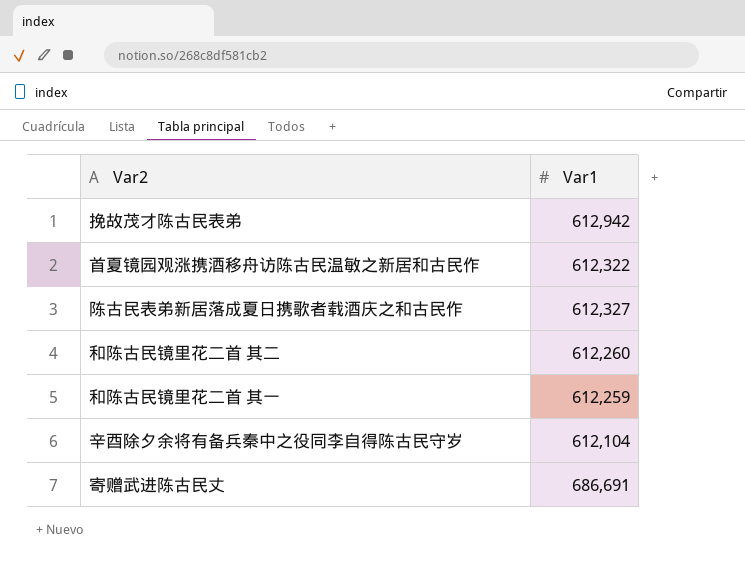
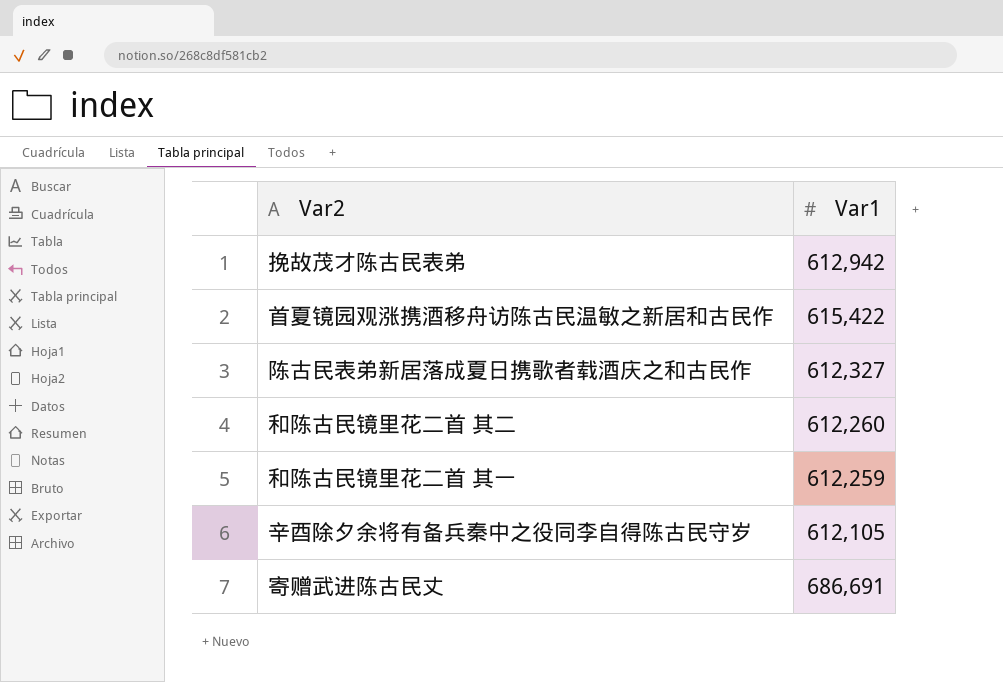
首夏镜园观涨携酒移舟访陈古民温敏之新居和古民作 | Var1: 612,322 -> 615,422
辛酉除夕余将有备兵秦中之役同李自得陈古民守岁 | Var1: 612,104 -> 612,105

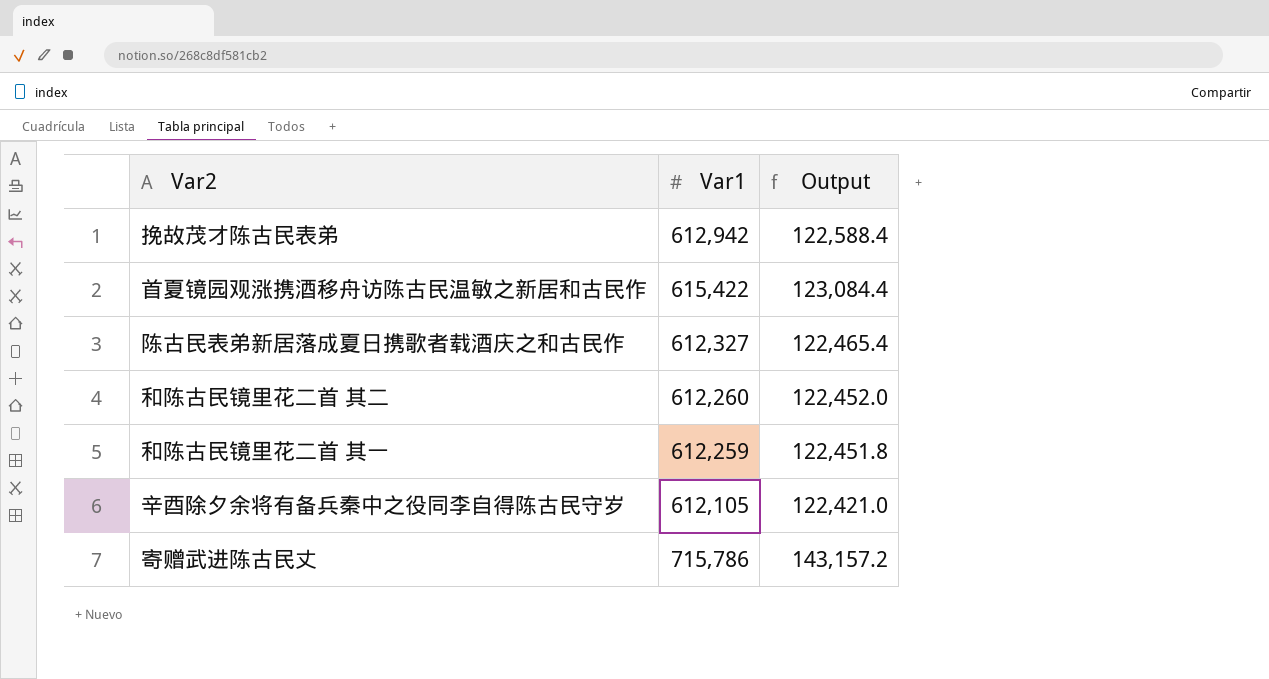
column Output | formula: none -> [Var1] * 0.2
寄赠武进陈古民丈 | Var1: 686,691 -> 715,786

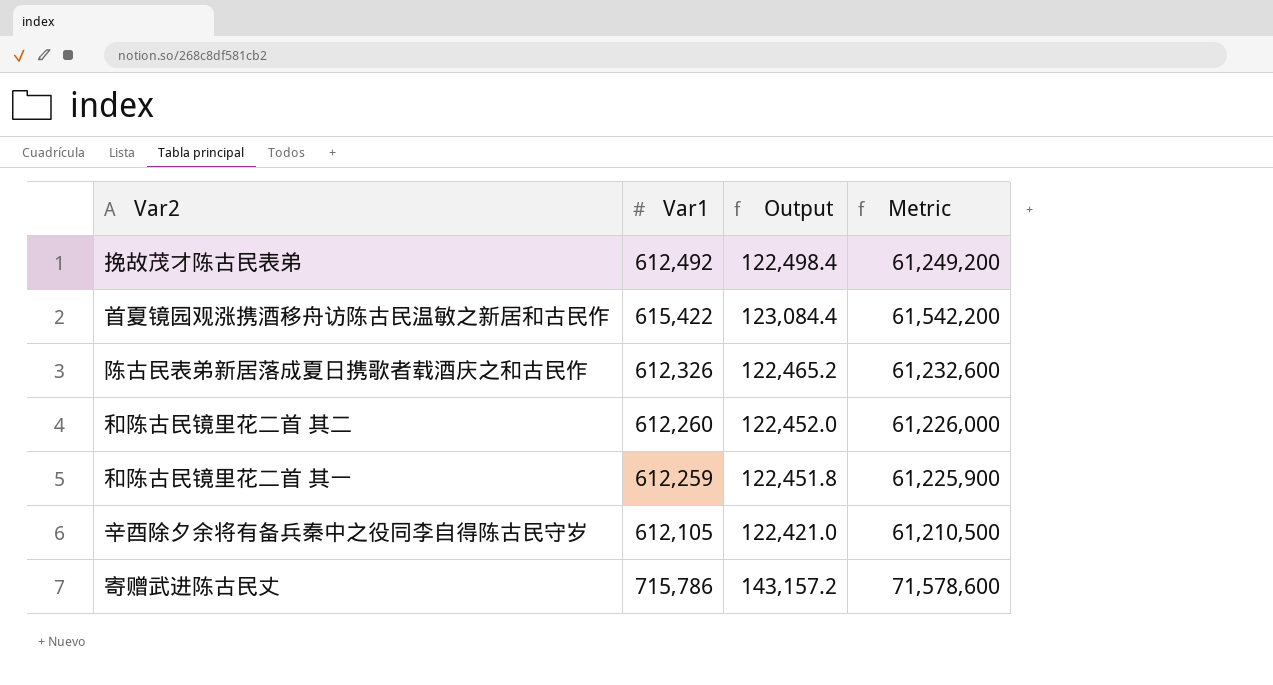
column Metric | formula: none -> [Var1] * 100
挽故茂才陈古民表弟 | Var1: 612,942 -> 612,492
挽故茂才陈古民表弟 | Output: 122,588.4 -> 122,498.4
陈古民表弟新居落成夏日携歌者载酒庆之和古民作 | Var1: 612,327 -> 612,326
陈古民表弟新居落成夏日携歌者载酒庆之和古民作 | Output: 122,465.4 -> 122,465.2

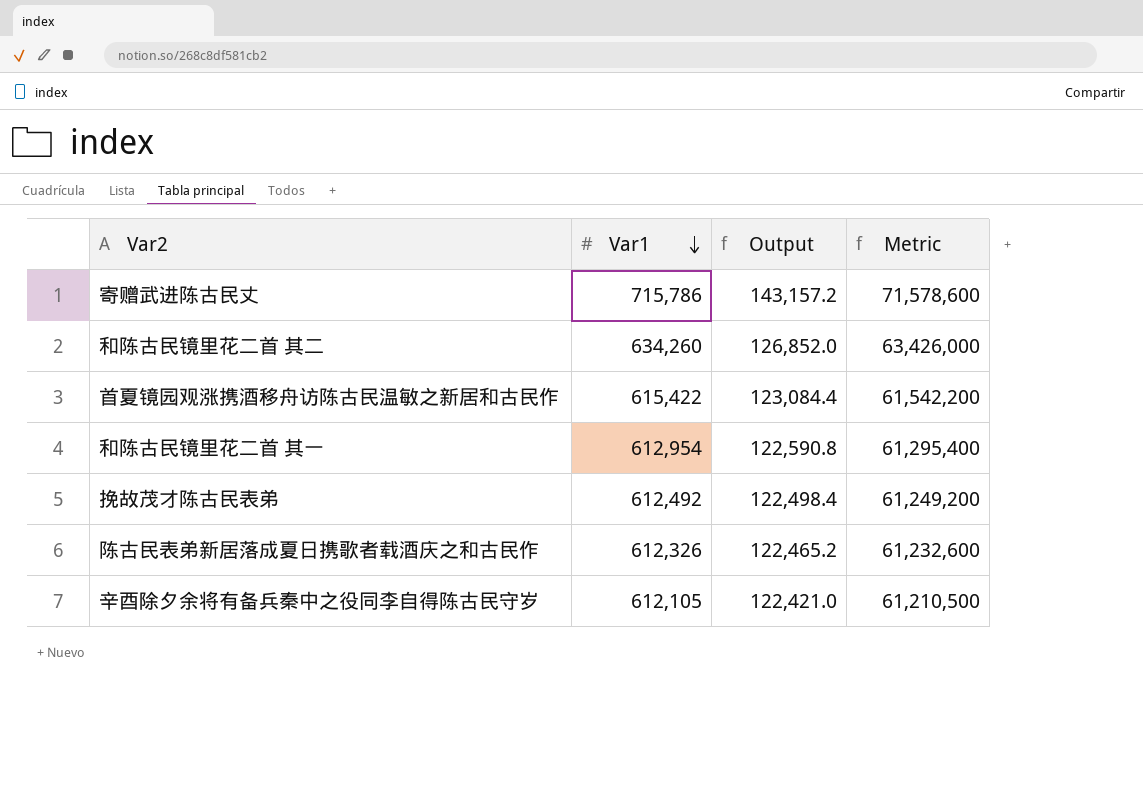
row order: none -> Var1 descending
和陈古民镜里花二首 其二 | Var1: 612,260 -> 634,260
和陈古民镜里花二首 其二 | Output: 122,452.0 -> 126,852.0
和陈古民镜里花二首 其二 | Metric: 61,226,000 -> 63,426,000
和陈古民镜里花二首 其一 | Var1: 612,259 -> 612,954
和陈古民镜里花二首 其一 | Output: 122,451.8 -> 122,590.8
和陈古民镜里花二首 其一 | Metric: 61,225,900 -> 61,295,400

